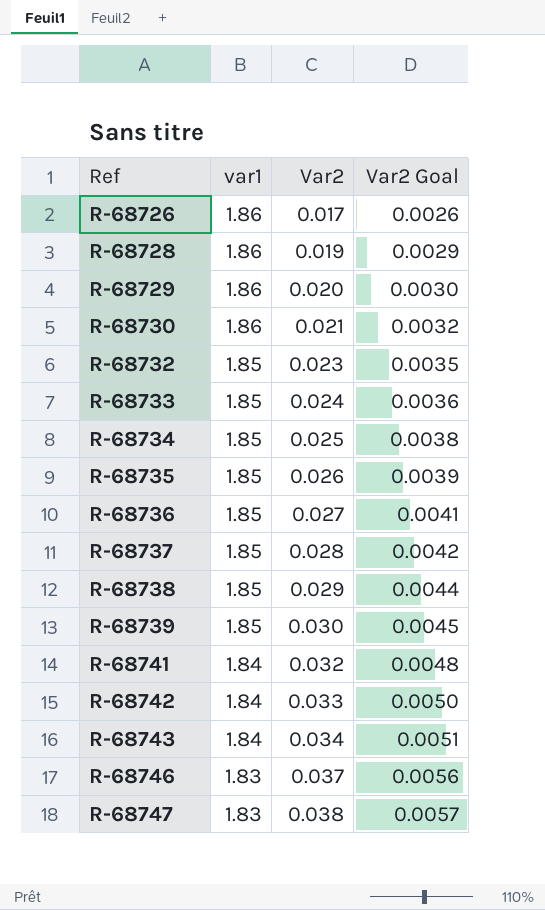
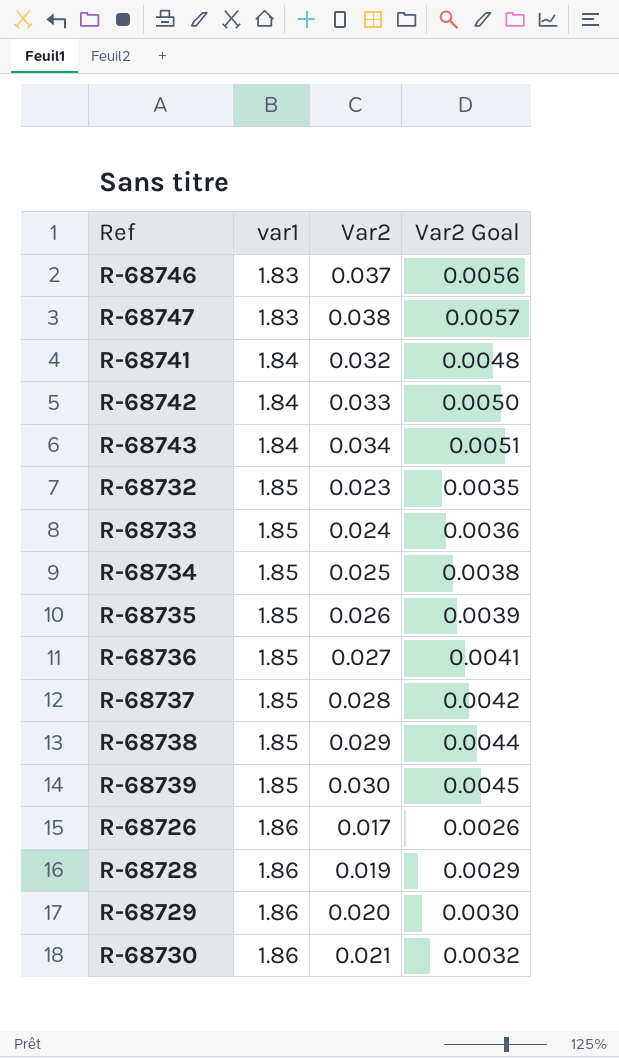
row order: Ref ascending -> var1 ascending

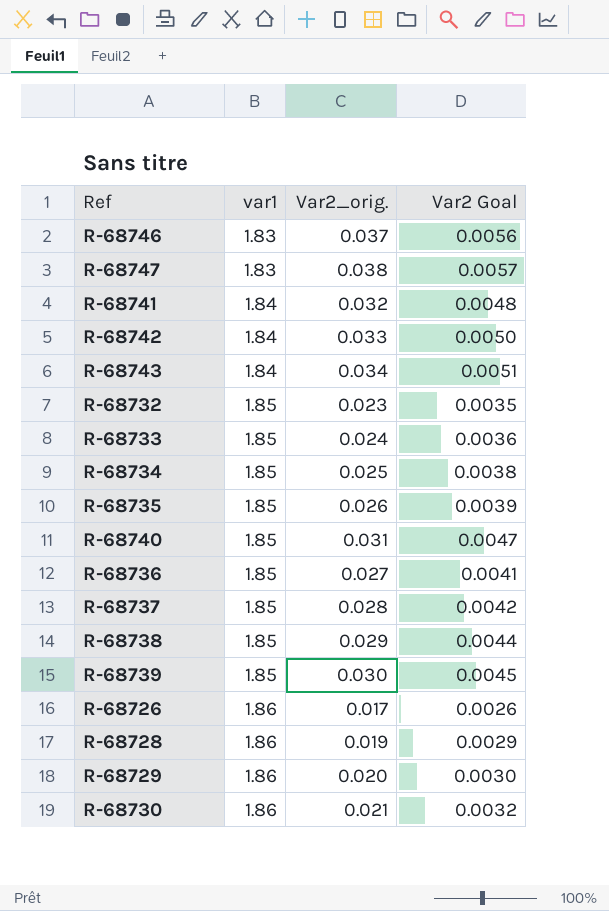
column name: Var2 -> Var2_orig.
row R-68740: none -> 1.85 | 0.031 | 0.0047

